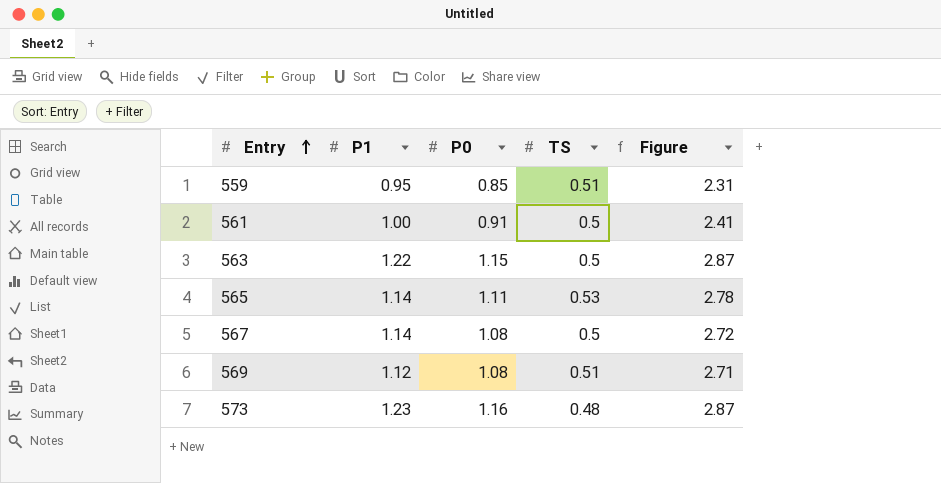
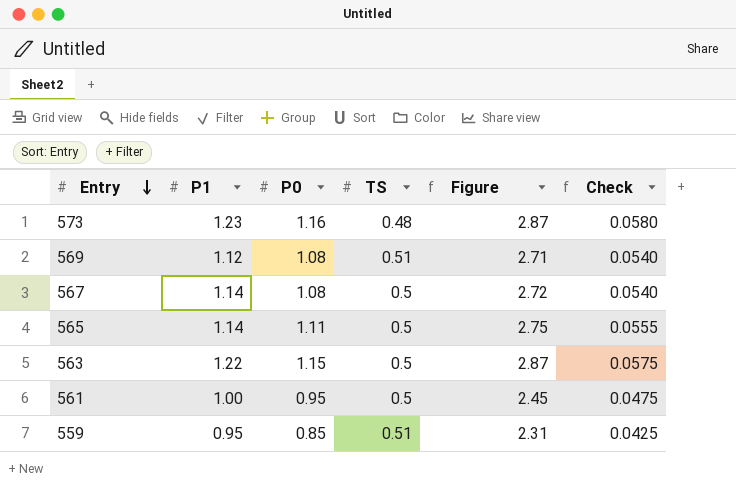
row order: Entry ascending -> Entry descending
column Check | formula: none -> [P0] * 0.05
565 | TS: 0.53 -> 0.5
565 | Figure: 2.78 -> 2.75
561 | P0: 0.91 -> 0.95
561 | Figure: 2.41 -> 2.45

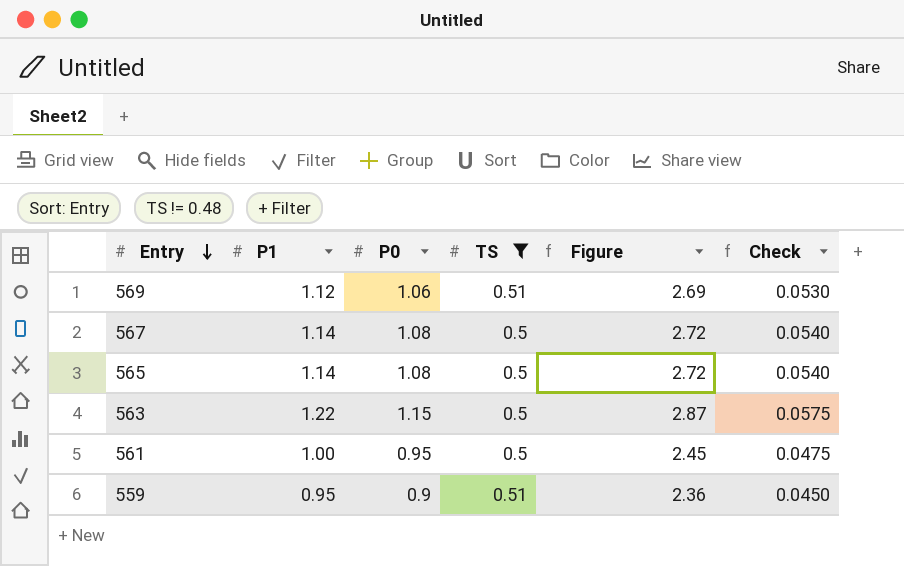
filter: none -> TS != 0.48
569 | P0: 1.08 -> 1.06
569 | Figure: 2.71 -> 2.69
569 | Check: 0.0540 -> 0.0530
565 | P0: 1.11 -> 1.08
565 | Figure: 2.75 -> 2.72
565 | Check: 0.0555 -> 0.0540
559 | P0: 0.85 -> 0.9
559 | Figure: 2.31 -> 2.36
559 | Check: 0.0425 -> 0.0450

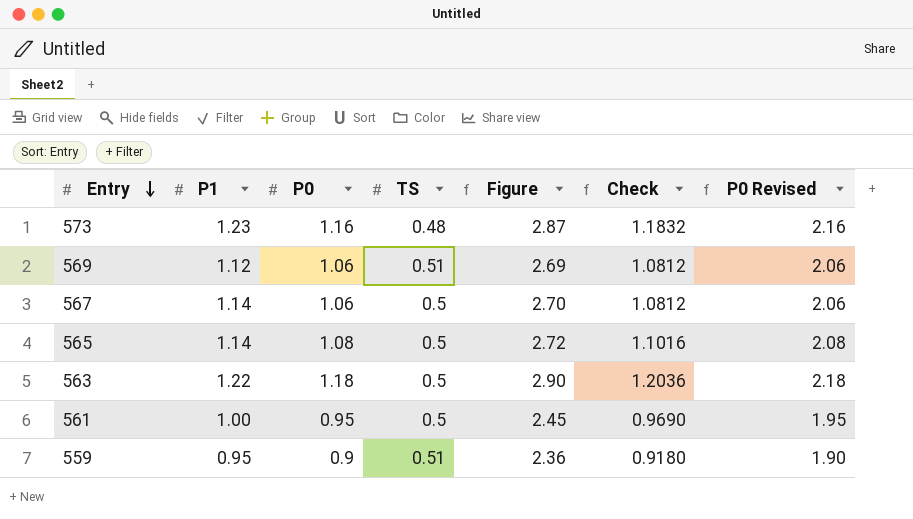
filter: TS != 0.48 -> none
column Check | formula: [P0] * 0.05 -> [P0] * 1.02
column P0 Revised | formula: none -> [P0] + 1
567 | P0: 1.08 -> 1.06
567 | Figure: 2.72 -> 2.70
563 | P0: 1.15 -> 1.18
563 | Figure: 2.87 -> 2.90

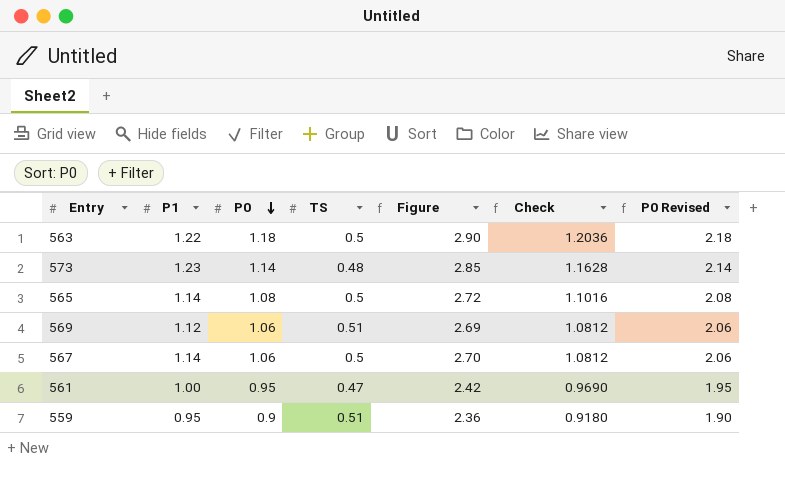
row order: Entry descending -> P0 descending
573 | P0: 1.16 -> 1.14
573 | Figure: 2.87 -> 2.85
573 | Check: 1.1832 -> 1.1628
573 | P0 Revised: 2.16 -> 2.14
561 | TS: 0.5 -> 0.47
561 | Figure: 2.45 -> 2.42

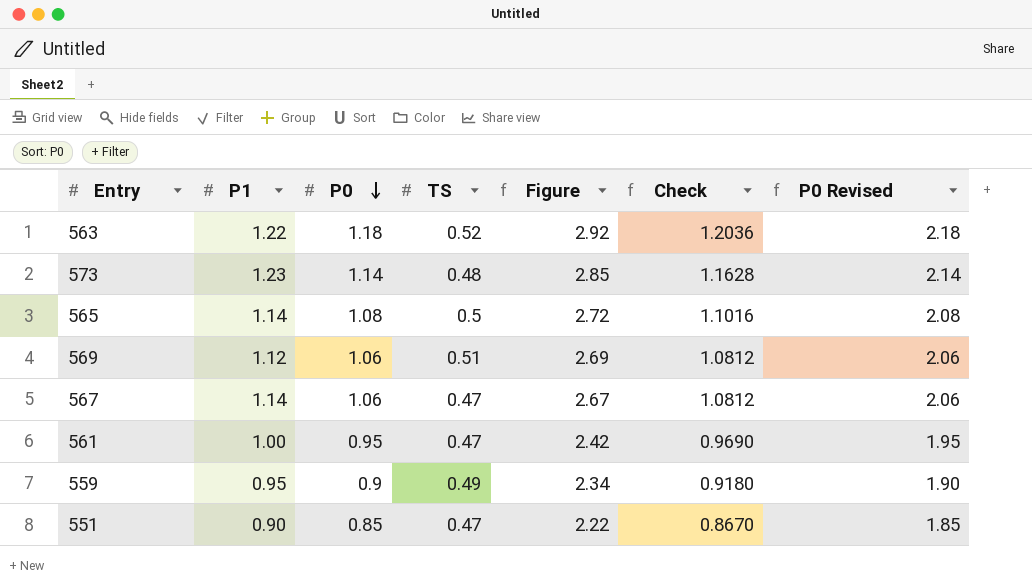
563 | TS: 0.5 -> 0.52
563 | Figure: 2.90 -> 2.92
567 | TS: 0.5 -> 0.47
567 | Figure: 2.70 -> 2.67
559 | TS: 0.51 -> 0.49
559 | Figure: 2.36 -> 2.34
row 551: none -> 0.90 | 0.85 | 0.47 | 2.22 | 0.8670 | 1.85

